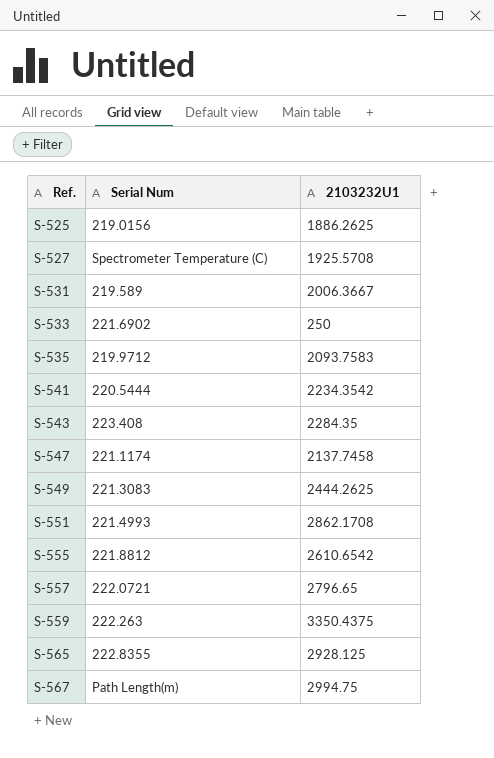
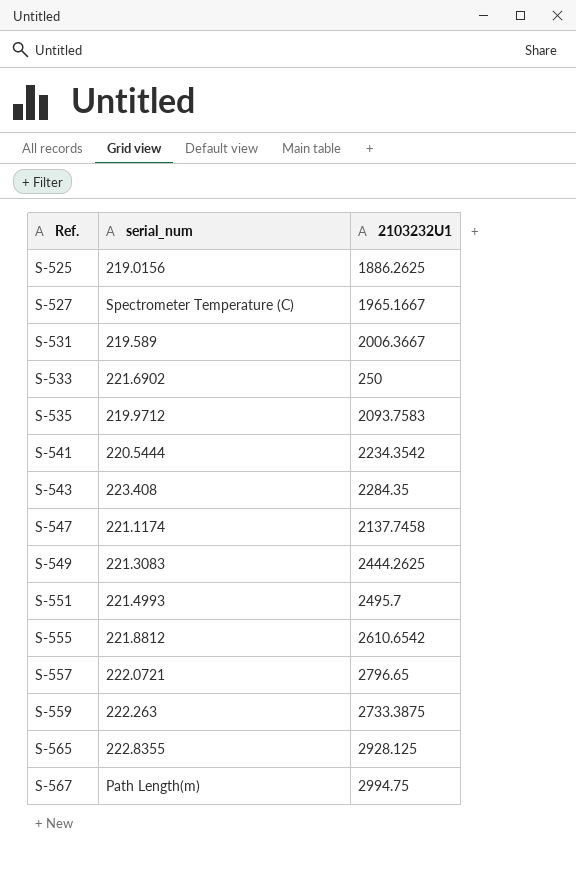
column name: Serial Num -> serial_num
S-527 | 2103232U1: 1925.5708 -> 1965.1667
S-551 | 2103232U1: 2862.1708 -> 2495.7
S-559 | 2103232U1: 3350.4375 -> 2733.3875

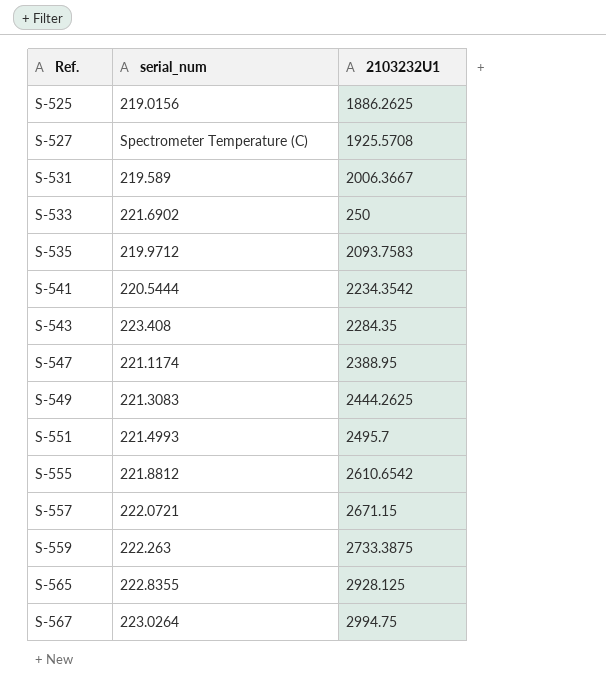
S-527 | 2103232U1: 1965.1667 -> 1925.5708
S-547 | 2103232U1: 2137.7458 -> 2388.95
S-557 | 2103232U1: 2796.65 -> 2671.15
S-567 | serial_num: Path Length(m) -> 223.0264

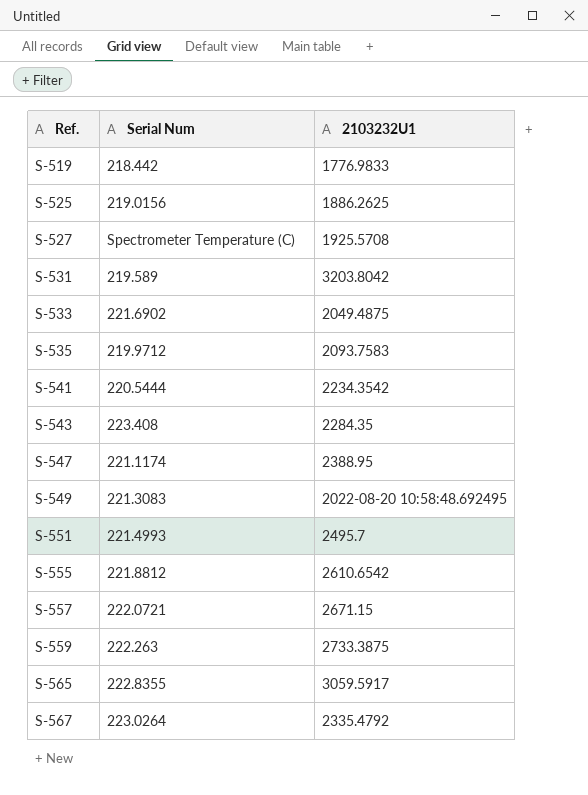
column name: serial_num -> Serial Num
row S-519: none -> 218.442 | 1776.9833
S-531 | 2103232U1: 2006.3667 -> 3203.8042
S-533 | 2103232U1: 250 -> 2049.4875
S-549 | 2103232U1: 2444.2625 -> 2022-08-20 10:58:48.692495
S-565 | 2103232U1: 2928.125 -> 3059.5917
S-567 | 2103232U1: 2994.75 -> 2335.4792

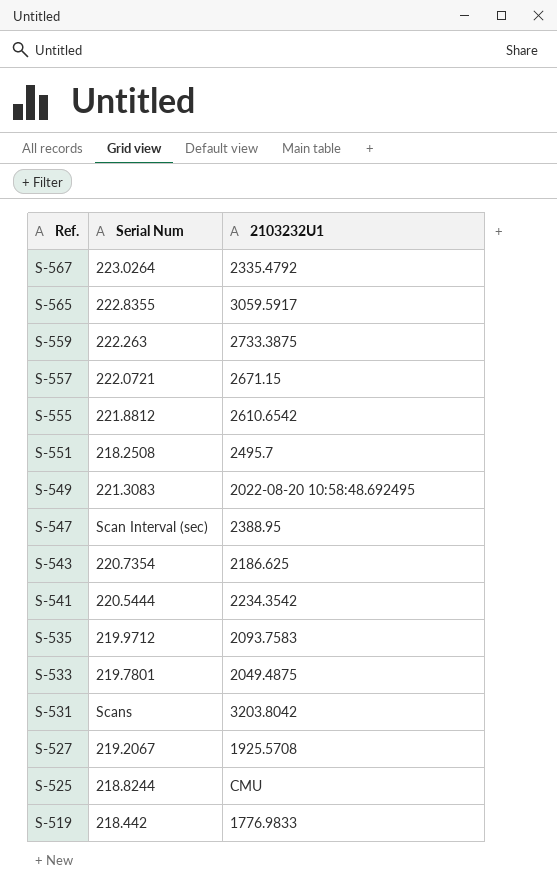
row order: Ref. ascending -> Ref. descending
S-551 | Serial Num: 221.4993 -> 218.2508
S-547 | Serial Num: 221.1174 -> Scan Interval (sec)
S-543 | Serial Num: 223.408 -> 220.7354
S-543 | 2103232U1: 2284.35 -> 2186.625
S-533 | Serial Num: 221.6902 -> 219.7801
S-531 | Serial Num: 219.589 -> Scans
S-527 | Serial Num: Spectrometer Temperature (C) -> 219.2067
S-525 | Serial Num: 219.0156 -> 218.8244
S-525 | 2103232U1: 1886.2625 -> CMU

